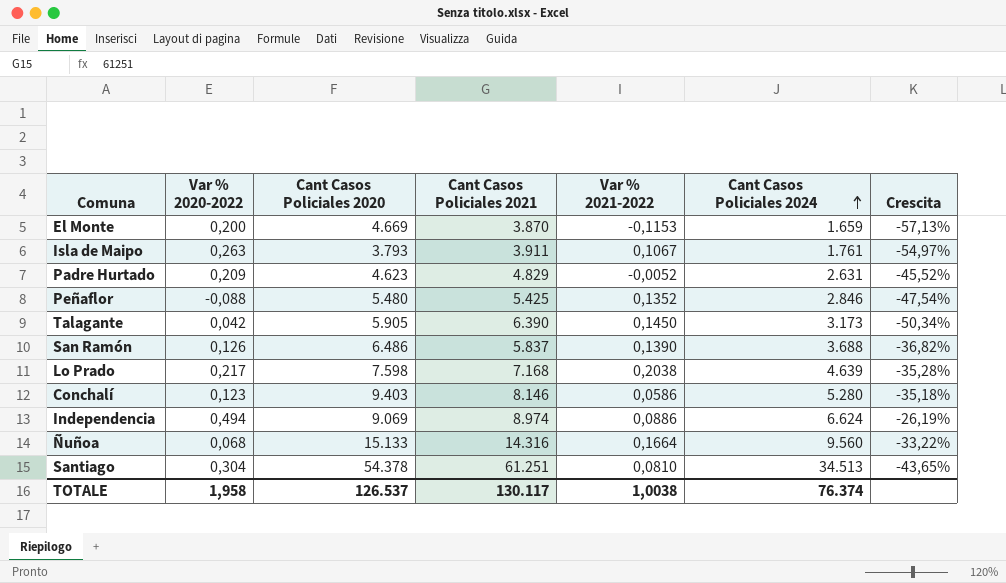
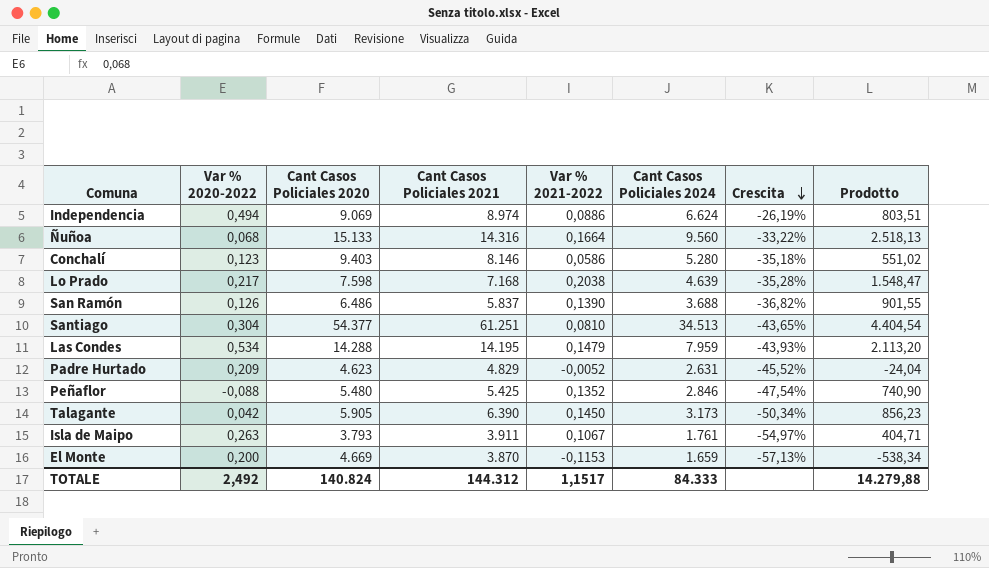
row order: Cant Casos Policiales 2024 ascending -> Crescita descending
column Prodotto | formula: none -> [Cant Casos Policiales 2020] * [Var % 2021-2022]
Santiago | Cant Casos Policiales 2020: 54.378 -> 54.377
row Las Condes: none -> 0,534 | 14.288 | 14.195 | 0,1479 | 7.959 | -43,93% | 2.113,20
TOTALE | Var % 2020-2022: 1,958 -> 2,492
TOTALE | Cant Casos Policiales 2020: 126.537 -> 140.824
TOTALE | Cant Casos Policiales 2021: 130.117 -> 144.312
TOTALE | Var % 2021-2022: 1,0038 -> 1,1517
TOTALE | Cant Casos Policiales 2024: 76.374 -> 84.333

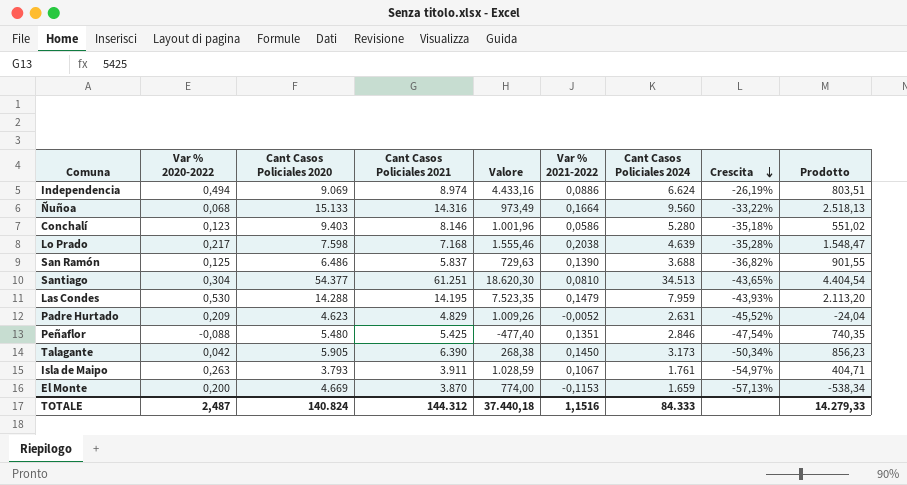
column Valore | formula: none -> [Var % 2020-2022] * [Cant Casos Policiales 2021]
San Ramón | Var % 2020-2022: 0,126 -> 0,125
Las Condes | Var % 2020-2022: 0,534 -> 0,530
Peñaflor | Var % 2021-2022: 0,1352 -> 0,1351
Peñaflor | Prodotto: 740,90 -> 740,35
TOTALE | Var % 2020-2022: 2,492 -> 2,487
TOTALE | Var % 2021-2022: 1,1517 -> 1,1516
TOTALE | Prodotto: 14.279,88 -> 14.279,33

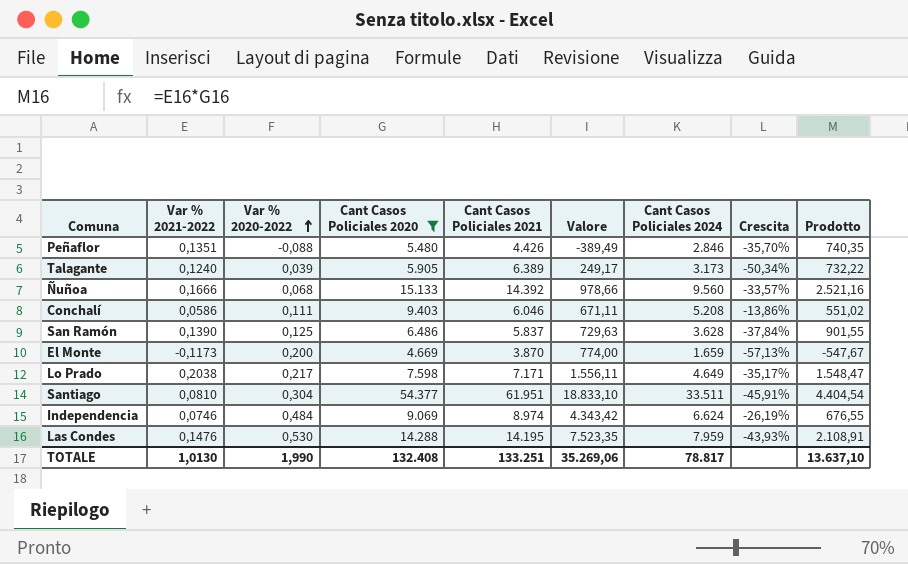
filter: none -> Cant Casos Policiales 2020 >= 4.669
row order: Crescita descending -> Var % 2020-2022 ascending
column Var % 2021-2022 | position: 6 -> 2
Peñaflor | Cant Casos Policiales 2021: 5.425 -> 4.426
Peñaflor | Valore: -477,40 -> -389,49
Peñaflor | Crescita: -47,54% -> -35,70%
Talagante | Var % 2021-2022: 0,1450 -> 0,1240
Talagante | Var % 2020-2022: 0,042 -> 0,039
Talagante | Cant Casos Policiales 2021: 6.390 -> 6.389
Talagante | Valore: 268,38 -> 249,17
Talagante | Prodotto: 856,23 -> 732,22
Ñuñoa | Var % 2021-2022: 0,1664 -> 0,1666
Ñuñoa | Cant Casos Policiales 2021: 14.316 -> 14.392
Ñuñoa | Valore: 973,49 -> 978,66
Ñuñoa | Crescita: -33,22% -> -33,57%
Ñuñoa | Prodotto: 2.518,13 -> 2.521,16
Conchalí | Var % 2020-2022: 0,123 -> 0,111
Conchalí | Cant Casos Policiales 2021: 8.146 -> 6.046
Conchalí | Valore: 1.001,96 -> 671,11
Conchalí | Cant Casos Policiales 2024: 5.280 -> 5.208
Conchalí | Crescita: -35,18% -> -13,86%
San Ramón | Cant Casos Policiales 2024: 3.688 -> 3.628
San Ramón | Crescita: -36,82% -> -37,84%
El Monte | Var % 2021-2022: -0,1153 -> -0,1173
El Monte | Prodotto: -538,34 -> -547,67
Lo Prado | Cant Casos Policiales 2021: 7.168 -> 7.171
Lo Prado | Valore: 1.555,46 -> 1.556,11
Lo Prado | Cant Casos Policiales 2024: 4.639 -> 4.649
Lo Prado | Crescita: -35,28% -> -35,17%
Santiago | Cant Casos Policiales 2021: 61.251 -> 61.951
Santiago | Valore: 18.620,30 -> 18.833,10
Santiago | Cant Casos Policiales 2024: 34.513 -> 33.511
Santiago | Crescita: -43,65% -> -45,91%
Independencia | Var % 2021-2022: 0,0886 -> 0,0746
Independencia | Var % 2020-2022: 0,494 -> 0,484
Independencia | Valore: 4.433,16 -> 4.343,42
Independencia | Prodotto: 803,51 -> 676,55
Las Condes | Var % 2021-2022: 0,1479 -> 0,1476
Las Condes | Prodotto: 2.113,20 -> 2.108,91
TOTALE | Var % 2021-2022: 1,1516 -> 1,0130
TOTALE | Var % 2020-2022: 2,487 -> 1,990
TOTALE | Cant Casos Policiales 2020: 140.824 -> 132.408
TOTALE | Cant Casos Policiales 2021: 144.312 -> 133.251
TOTALE | Valore: 37.440,18 -> 35.269,06
TOTALE | Cant Casos Policiales 2024: 84.333 -> 78.817
TOTALE | Prodotto: 14.279,33 -> 13.637,10

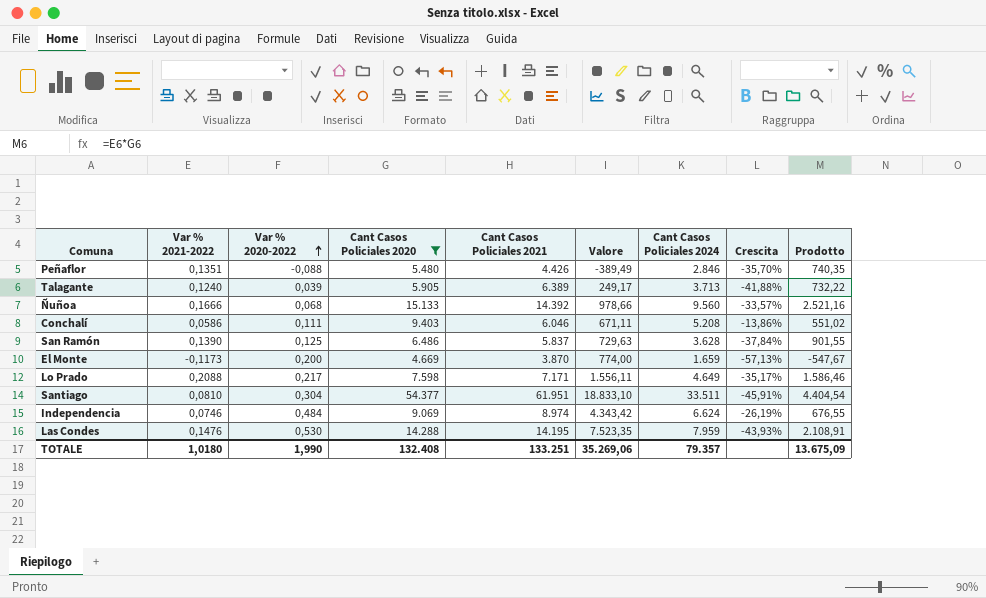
Talagante | Cant Casos Policiales 2024: 3.173 -> 3.713
Talagante | Crescita: -50,34% -> -41,88%
Lo Prado | Var % 2021-2022: 0,2038 -> 0,2088
Lo Prado | Prodotto: 1.548,47 -> 1.586,46
TOTALE | Var % 2021-2022: 1,0130 -> 1,0180
TOTALE | Cant Casos Policiales 2024: 78.817 -> 79.357
TOTALE | Prodotto: 13.637,10 -> 13.675,09

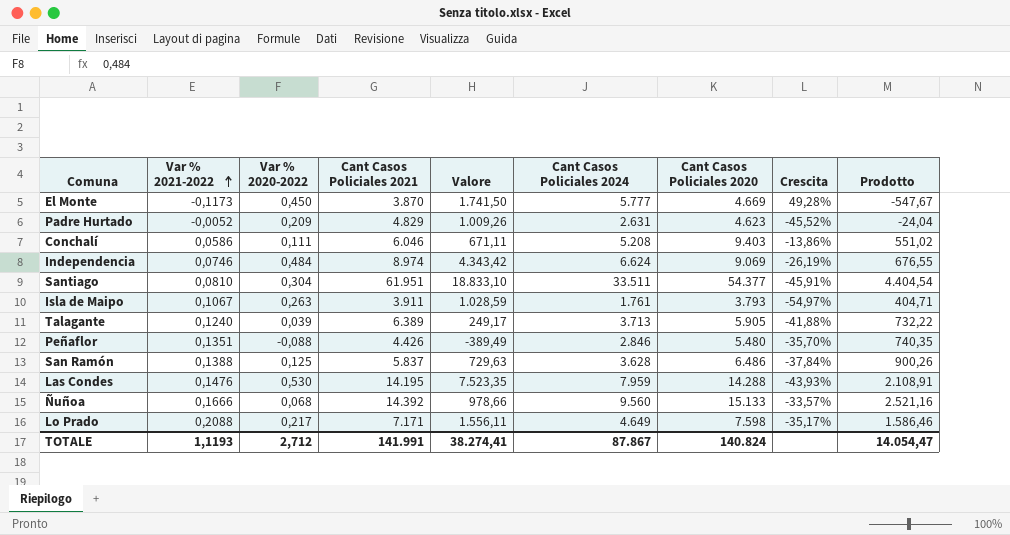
filter: Cant Casos Policiales 2020 >= 4.669 -> none
row order: Var % 2020-2022 ascending -> Var % 2021-2022 ascending
column Cant Casos Policiales 2020 | position: 4 -> 7
El Monte | Var % 2020-2022: 0,200 -> 0,450
El Monte | Valore: 774,00 -> 1.741,50
El Monte | Cant Casos Policiales 2024: 1.659 -> 5.777
El Monte | Crescita: -57,13% -> 49,28%
San Ramón | Var % 2021-2022: 0,1390 -> 0,1388
San Ramón | Prodotto: 901,55 -> 900,26
TOTALE | Var % 2021-2022: 1,0180 -> 1,1193
TOTALE | Var % 2020-2022: 1,990 -> 2,712
TOTALE | Cant Casos Policiales 2021: 133.251 -> 141.991
TOTALE | Valore: 35.269,06 -> 38.274,41
TOTALE | Cant Casos Policiales 2024: 79.357 -> 87.867
TOTALE | Cant Casos Policiales 2020: 132.408 -> 140.824
TOTALE | Prodotto: 13.675,09 -> 14.054,47

